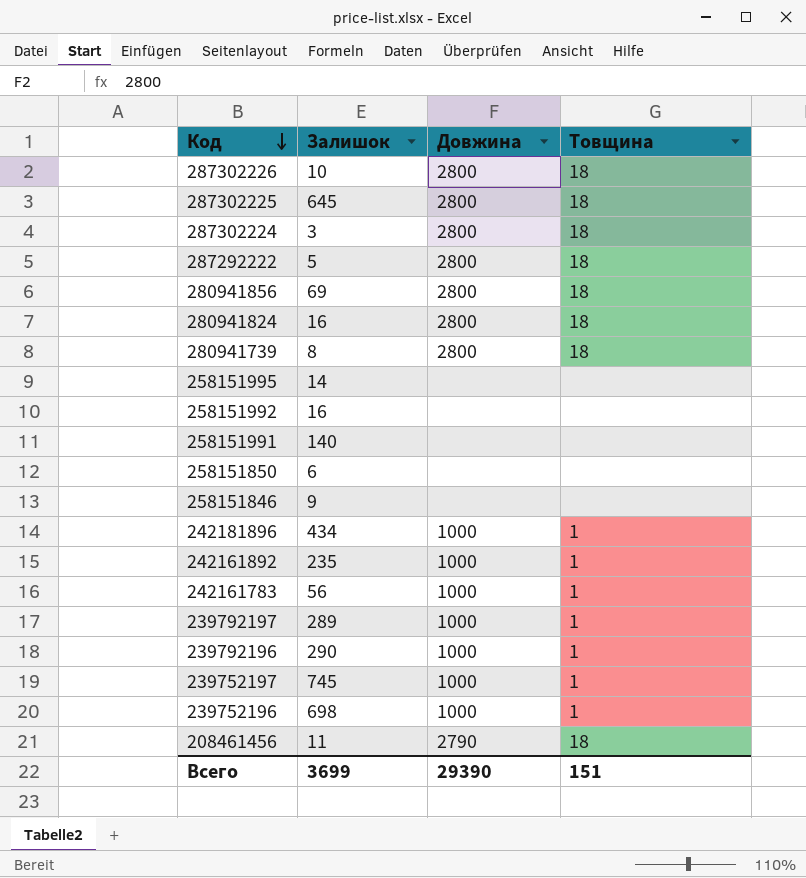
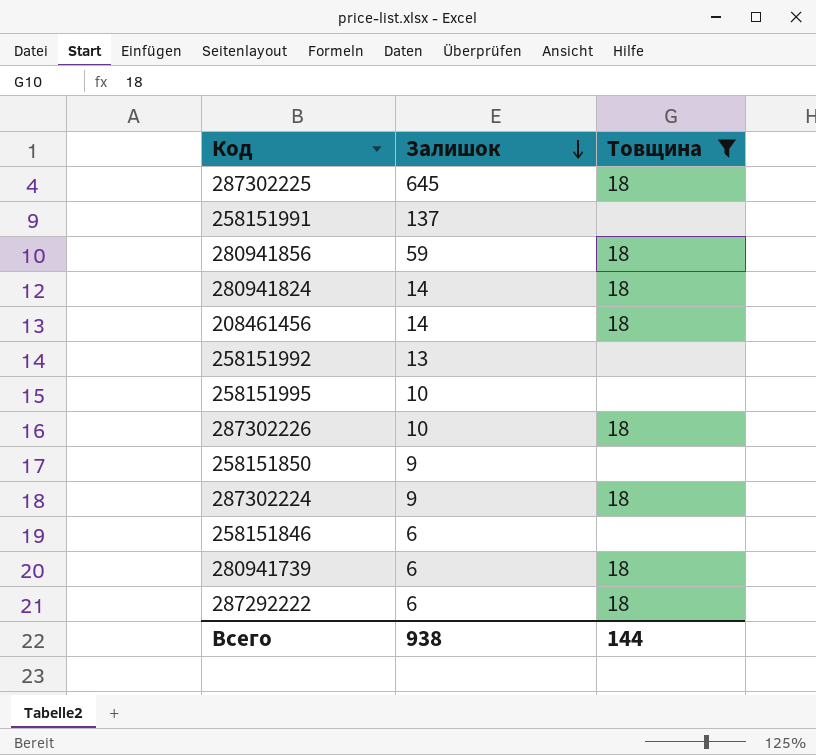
filter: none -> Товщина != 1
row order: Код descending -> Залишок descending
column Довжина | position: 3 -> none
258151991 | Залишок: 140 -> 137
280941856 | Залишок: 69 -> 59
280941824 | Залишок: 16 -> 14
208461456 | Залишок: 11 -> 14
258151992 | Залишок: 16 -> 13
258151995 | Залишок: 14 -> 10
258151850 | Залишок: 6 -> 9
287302224 | Залишок: 3 -> 9
258151846 | Залишок: 9 -> 6
280941739 | Залишок: 8 -> 6
287292222 | Залишок: 5 -> 6
Всего | Залишок: 3699 -> 938
Всего | Товщина: 151 -> 144

